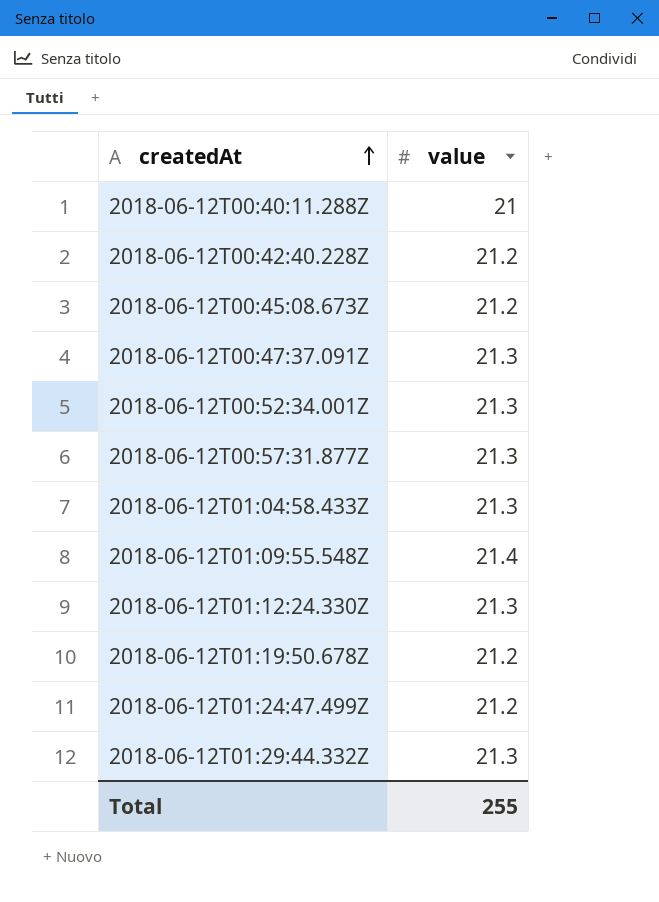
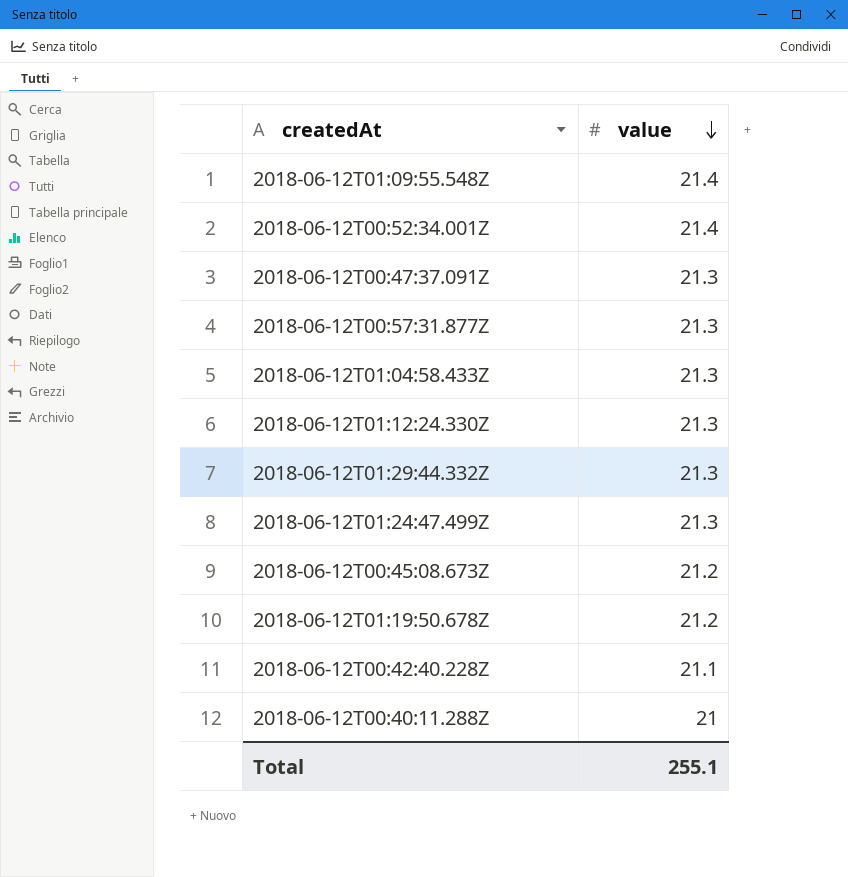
row order: createdAt ascending -> value descending
2018-06-12T00:52:34.001Z | value: 21.3 -> 21.4
2018-06-12T01:24:47.499Z | value: 21.2 -> 21.3
2018-06-12T00:42:40.228Z | value: 21.2 -> 21.1
Total | value: 255 -> 255.1

